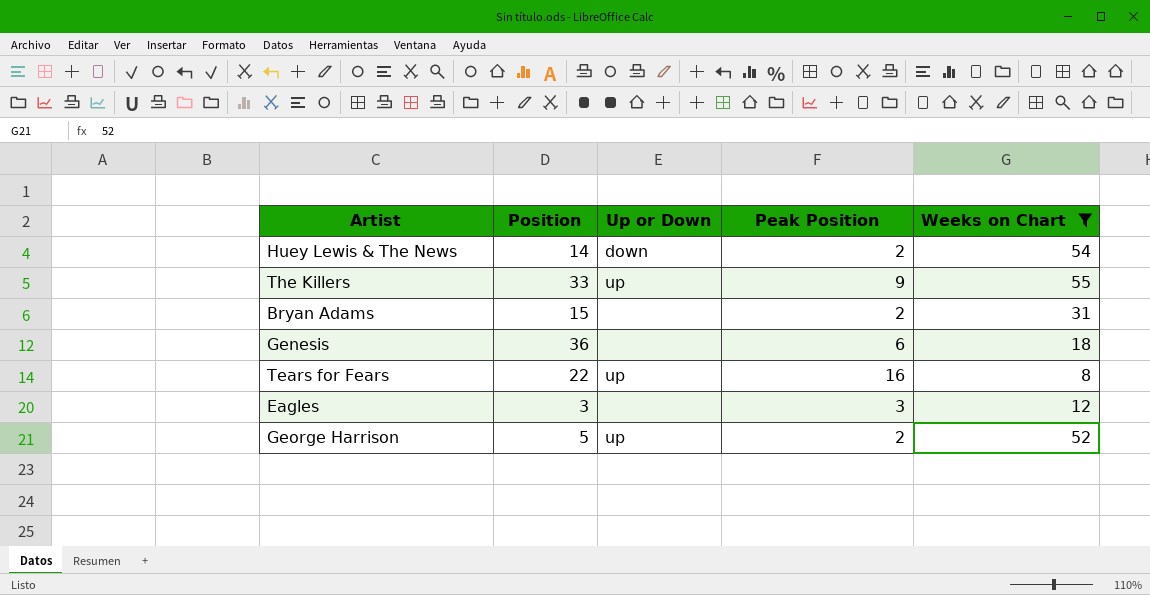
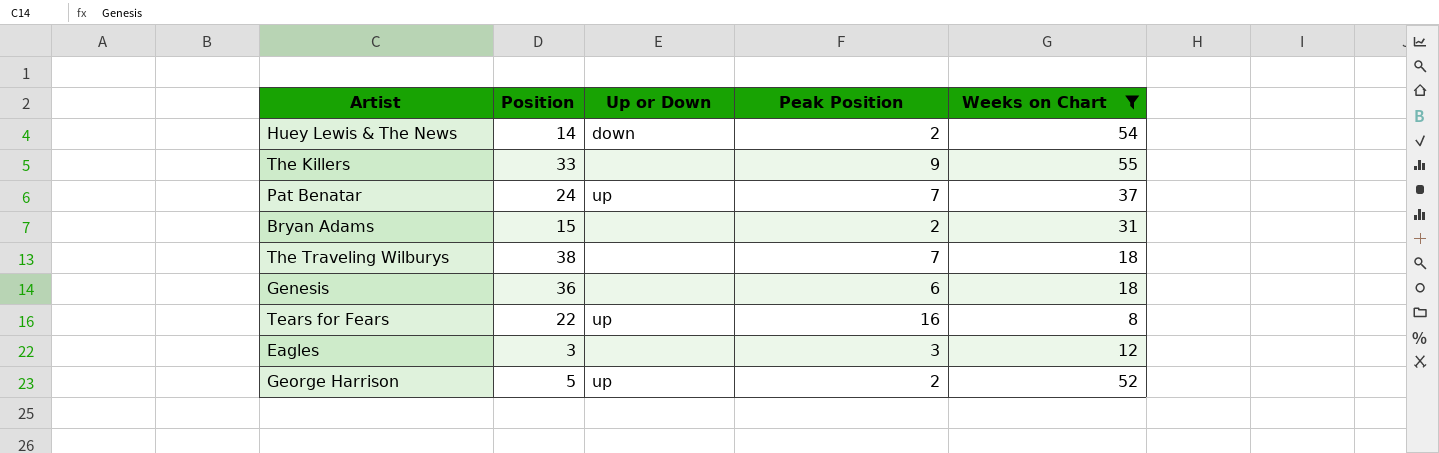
The Killers | Up or Down: up -> none
row Pat Benatar: none -> 24 | up | 7 | 37
row The Traveling Wilburys: none -> 38 | none | 7 | 18

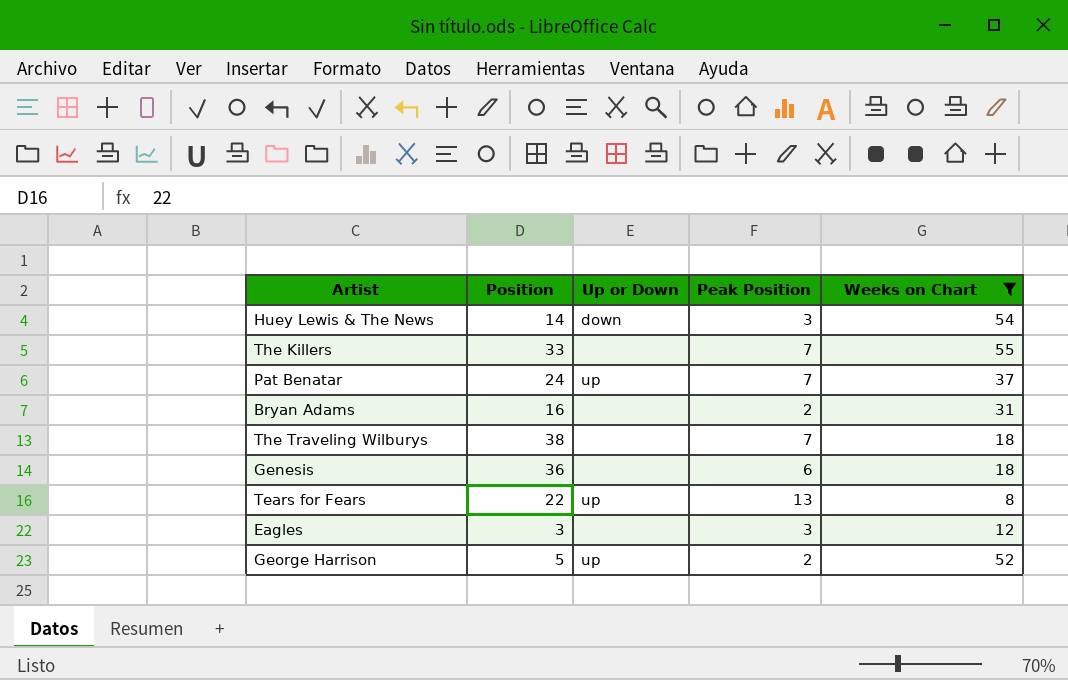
Huey Lewis & The News | Peak Position: 2 -> 3
The Killers | Peak Position: 9 -> 7
Bryan Adams | Position: 15 -> 16
Tears for Fears | Peak Position: 16 -> 13

